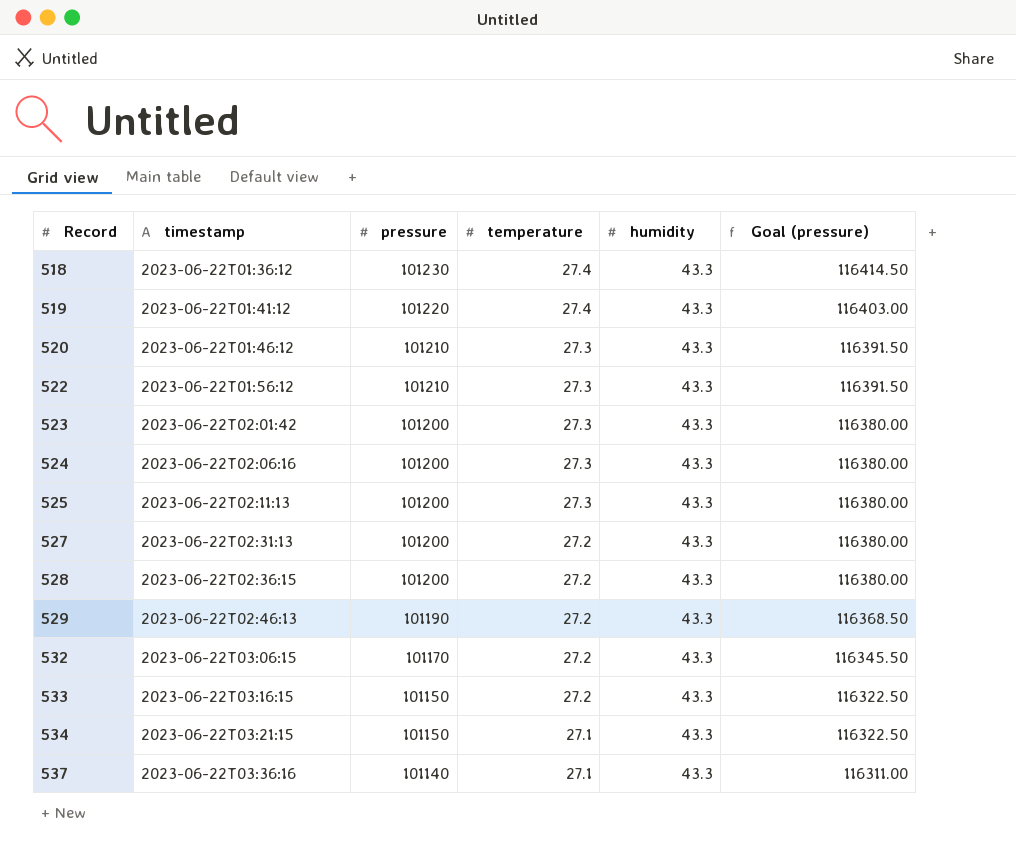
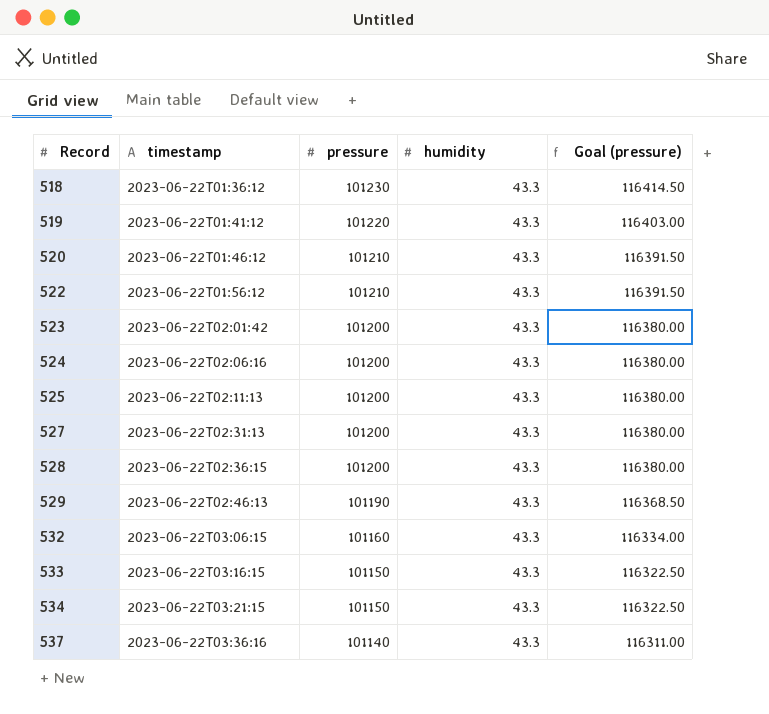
column temperature | position: 4 -> none
532 | pressure: 101170 -> 101160
532 | Goal (pressure): 116345.50 -> 116334.00

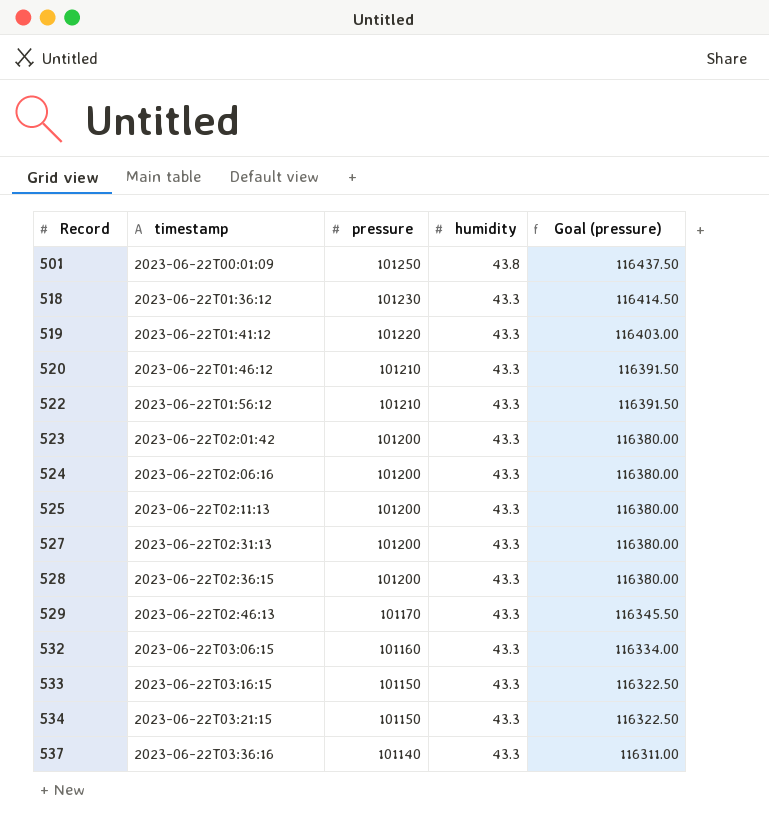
row 501: none -> 2023-06-22T00:01:09 | 101250 | 43.8 | 116437.50
529 | pressure: 101190 -> 101170
529 | Goal (pressure): 116368.50 -> 116345.50

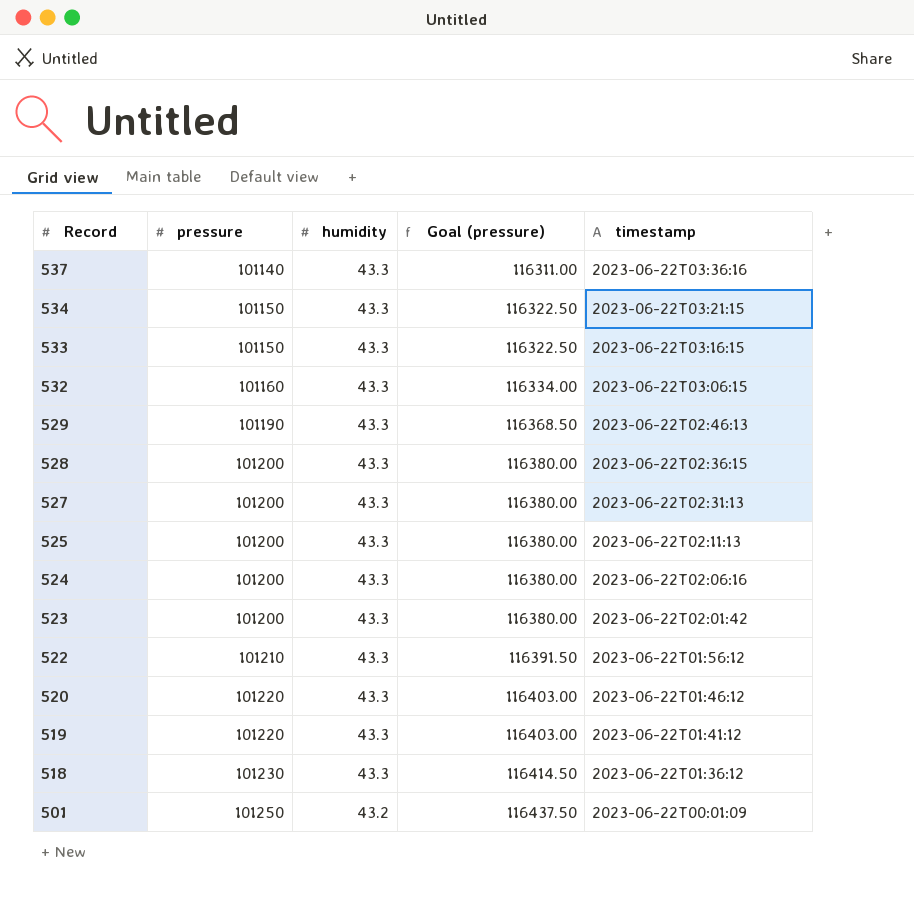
row order: Record ascending -> Record descending
column timestamp | position: 2 -> 5
529 | pressure: 101170 -> 101190
529 | Goal (pressure): 116345.50 -> 116368.50
520 | pressure: 101210 -> 101220
520 | Goal (pressure): 116391.50 -> 116403.00
501 | humidity: 43.8 -> 43.2

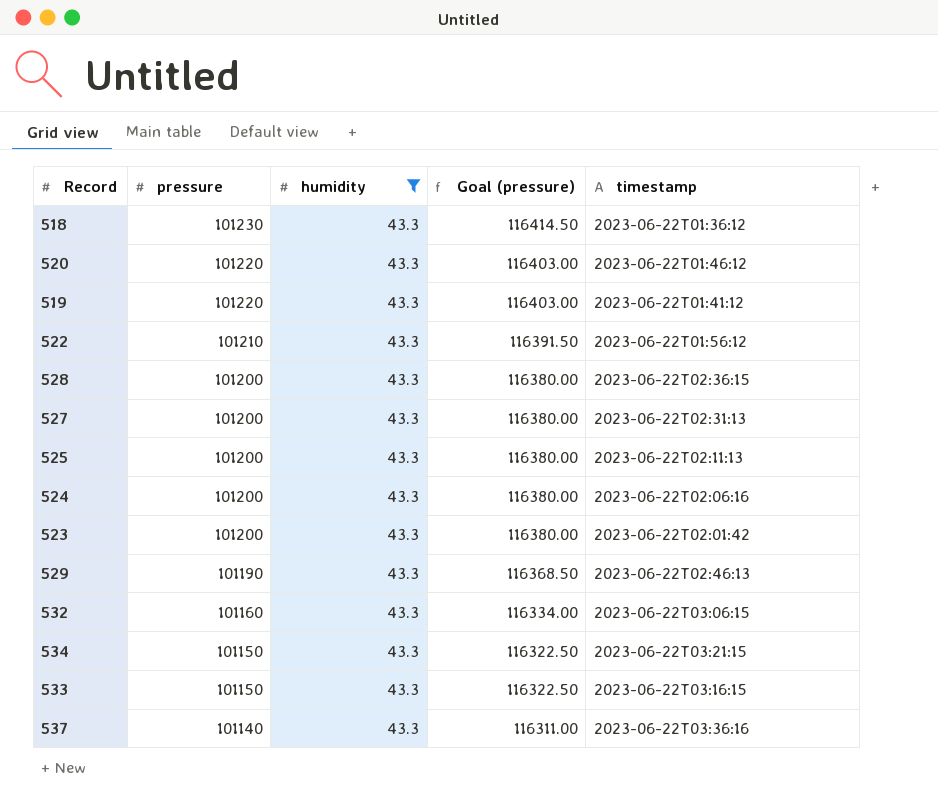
filter: none -> humidity = 43.3
row order: Record descending -> pressure descending

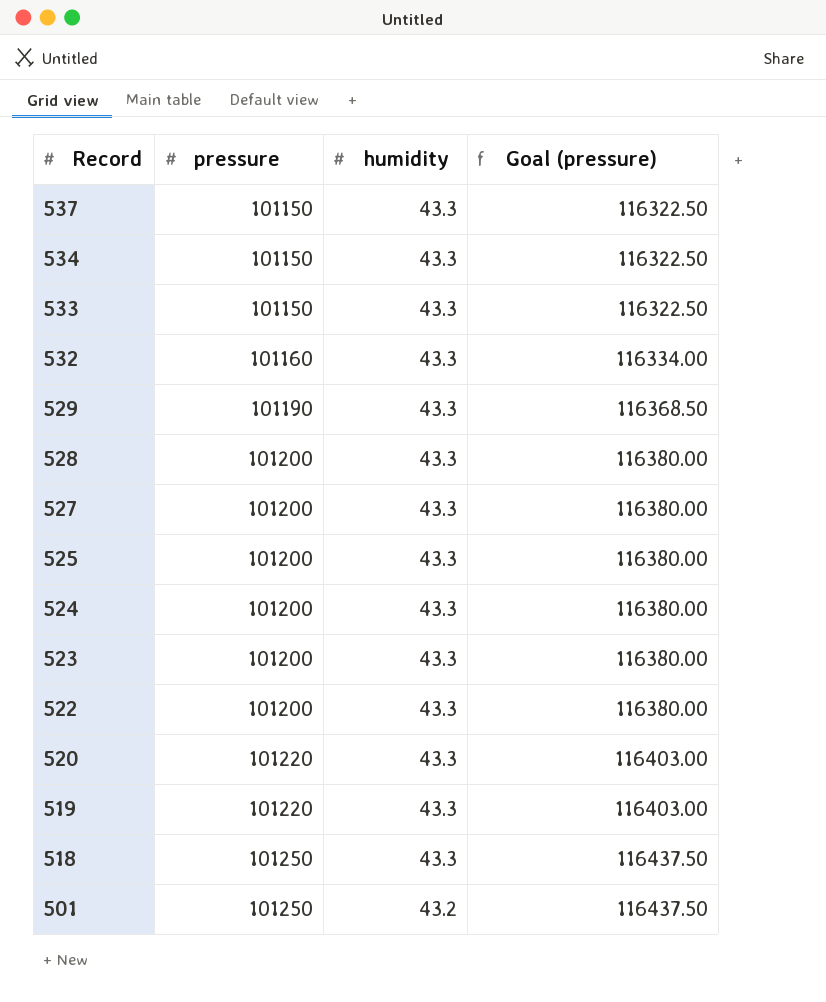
filter: humidity = 43.3 -> none
row order: pressure descending -> Record descending
column timestamp | position: 5 -> none
537 | pressure: 101140 -> 101150
537 | Goal (pressure): 116311.00 -> 116322.50
522 | pressure: 101210 -> 101200
522 | Goal (pressure): 116391.50 -> 116380.00
518 | pressure: 101230 -> 101250
518 | Goal (pressure): 116414.50 -> 116437.50

